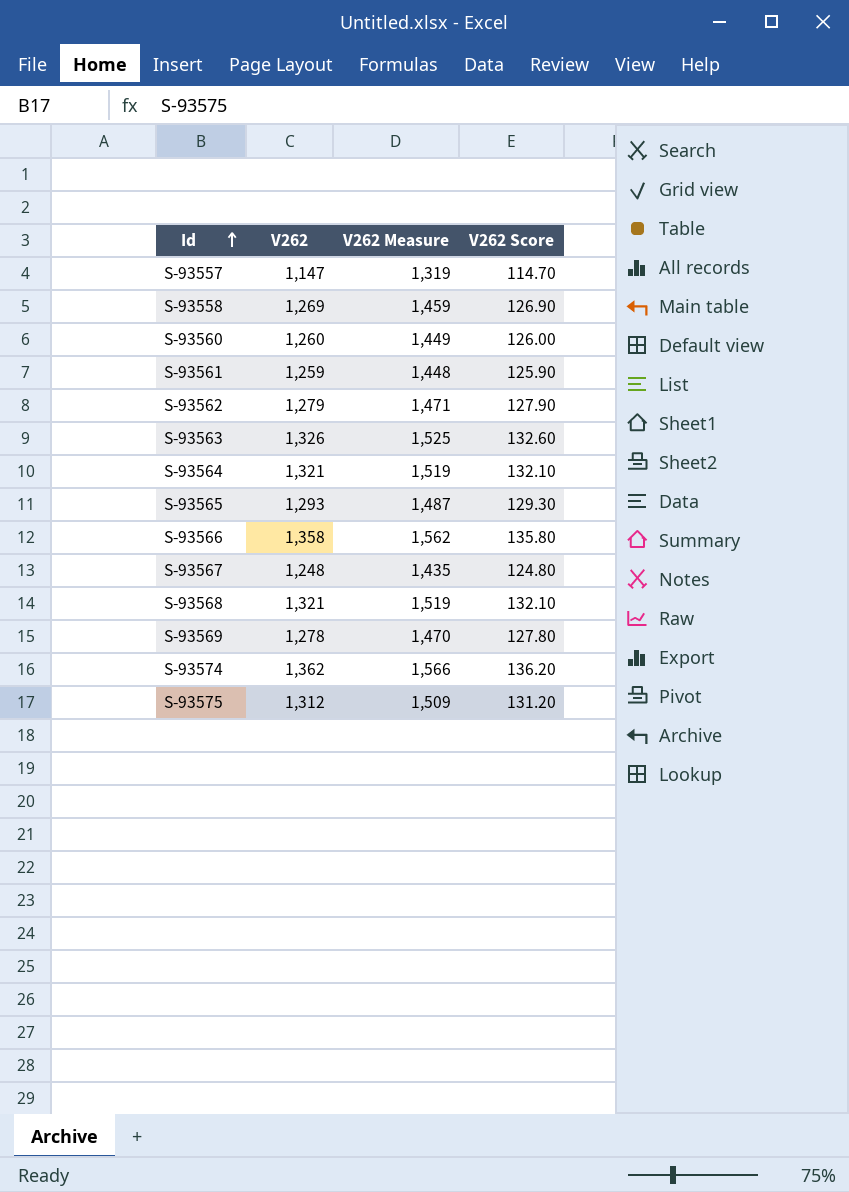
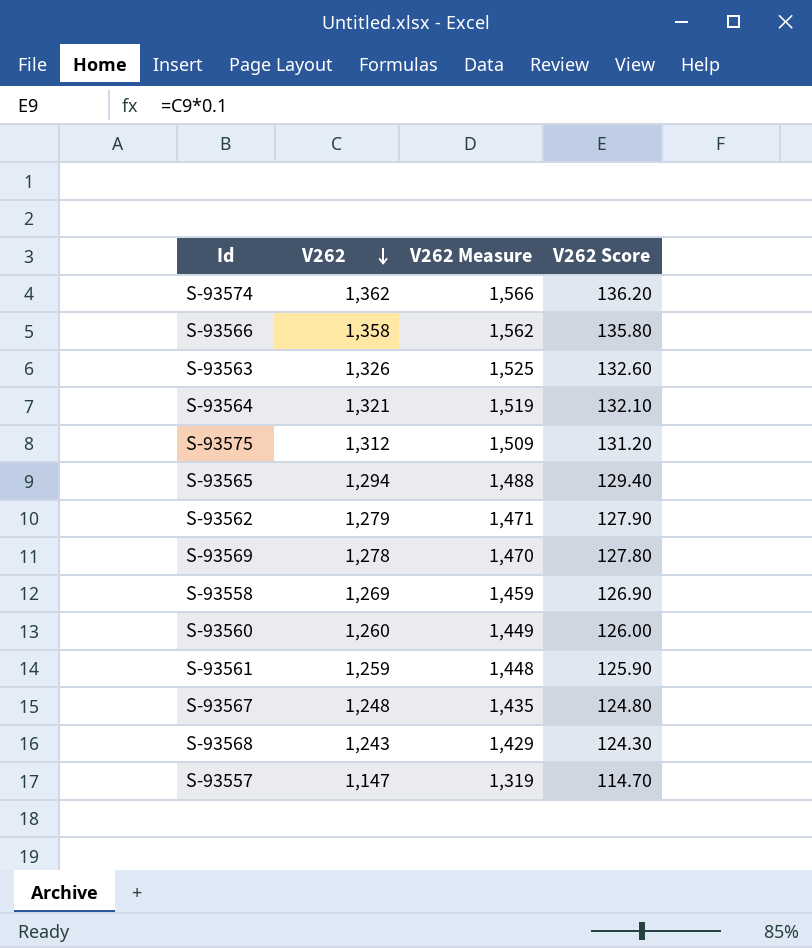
row order: Id ascending -> V262 descending
S-93565 | V262: 1,293 -> 1,294
S-93565 | V262 Measure: 1,487 -> 1,488
S-93565 | V262 Score: 129.30 -> 129.40
S-93568 | V262: 1,321 -> 1,243
S-93568 | V262 Measure: 1,519 -> 1,429
S-93568 | V262 Score: 132.10 -> 124.30

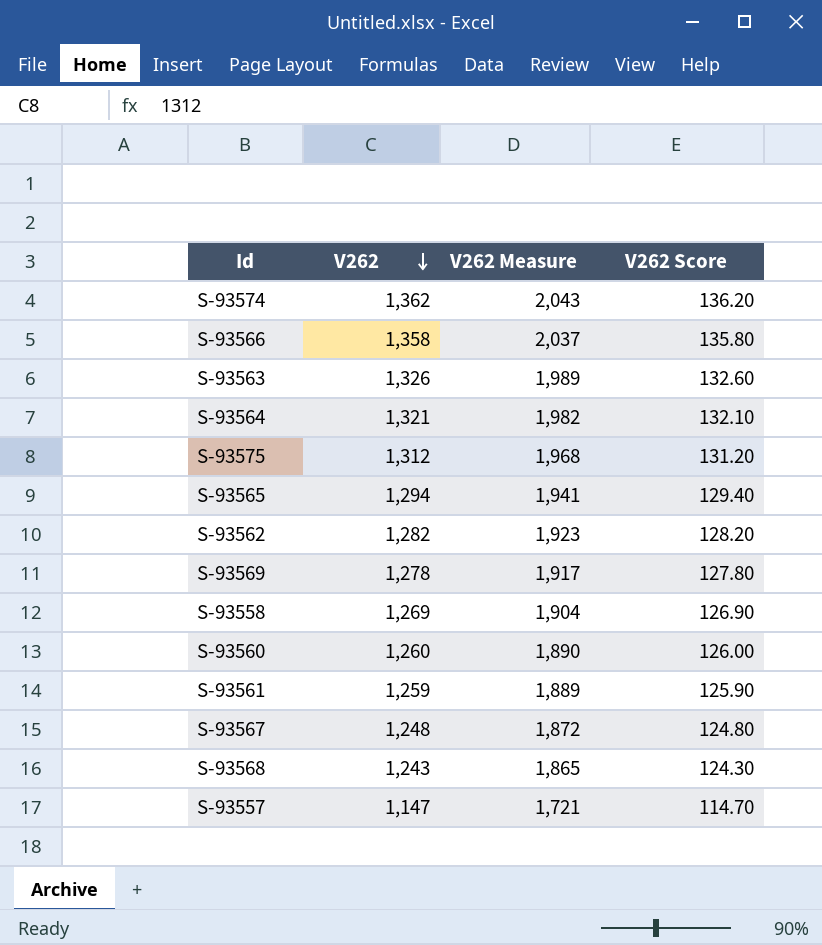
column V262 Measure | formula: [V262] * 1.15 -> [V262] * 1.5
S-93562 | V262: 1,279 -> 1,282
S-93562 | V262 Score: 127.90 -> 128.20

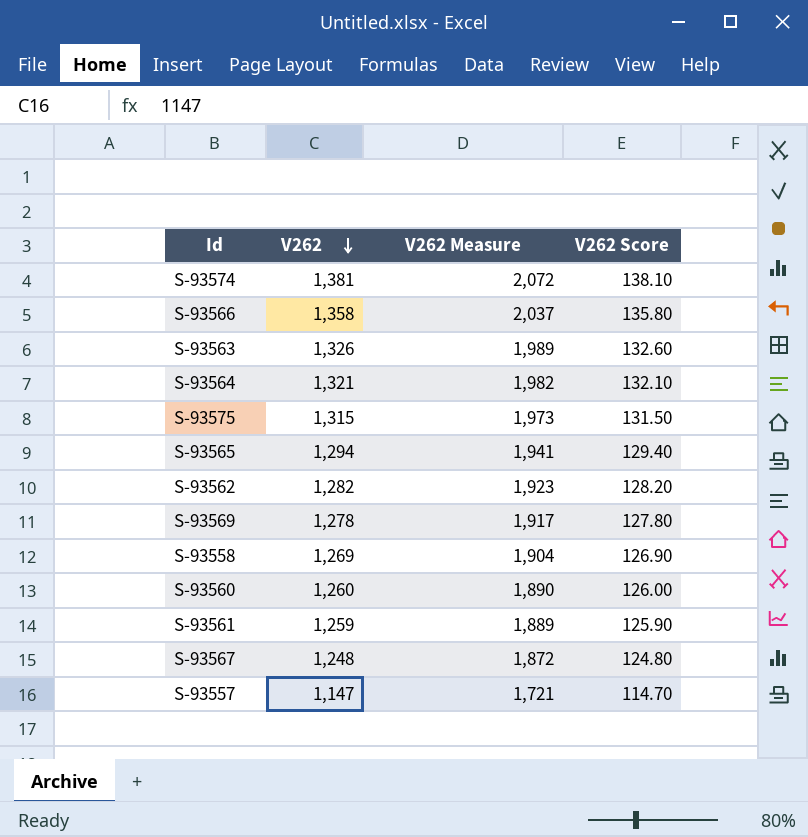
row S-93568: 1,243 | 1,865 | 124.30 -> none
S-93574 | V262: 1,362 -> 1,381
S-93574 | V262 Measure: 2,043 -> 2,072
S-93574 | V262 Score: 136.20 -> 138.10
S-93575 | V262: 1,312 -> 1,315
S-93575 | V262 Measure: 1,968 -> 1,973
S-93575 | V262 Score: 131.20 -> 131.50

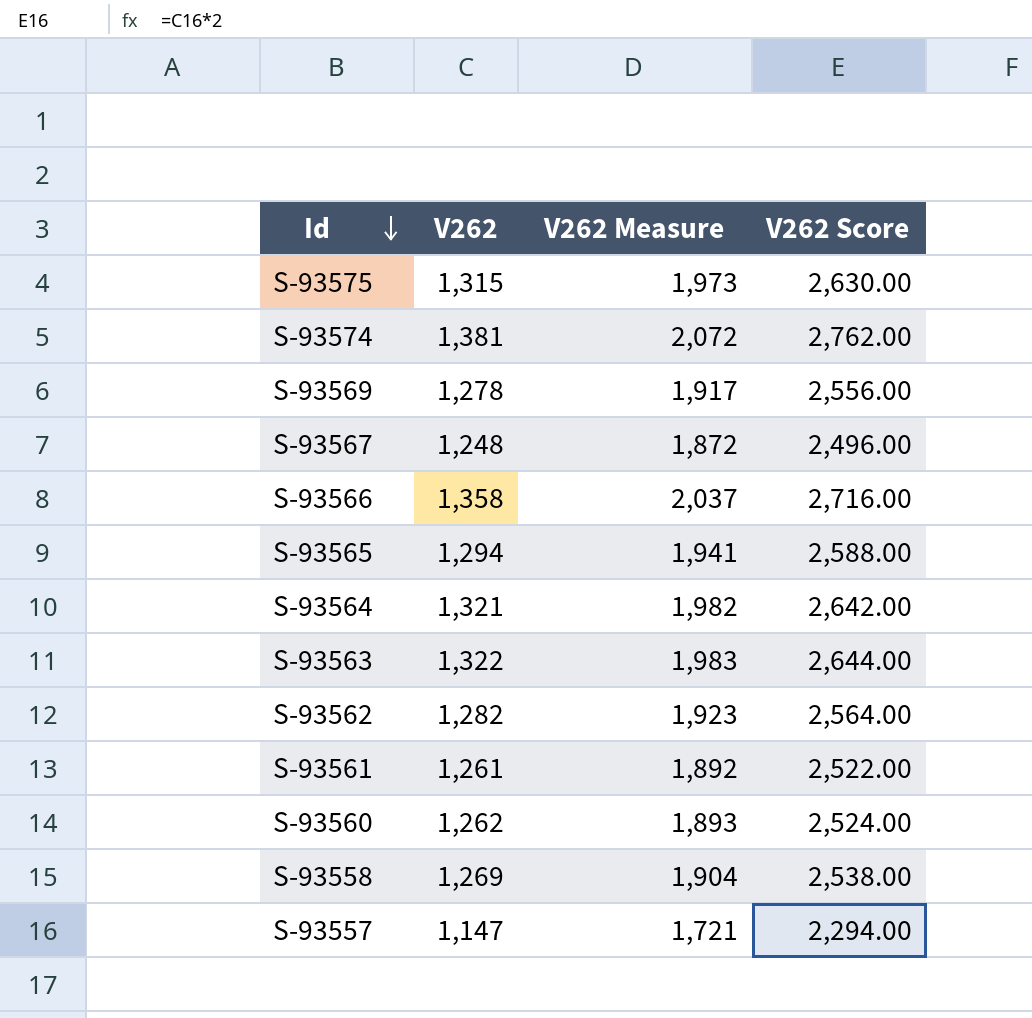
row order: V262 descending -> Id descending
column V262 Score | formula: [V262] * 0.1 -> [V262] * 2
S-93563 | V262: 1,326 -> 1,322
S-93563 | V262 Measure: 1,989 -> 1,983
S-93561 | V262: 1,259 -> 1,261
S-93561 | V262 Measure: 1,889 -> 1,892
S-93560 | V262: 1,260 -> 1,262
S-93560 | V262 Measure: 1,890 -> 1,893

